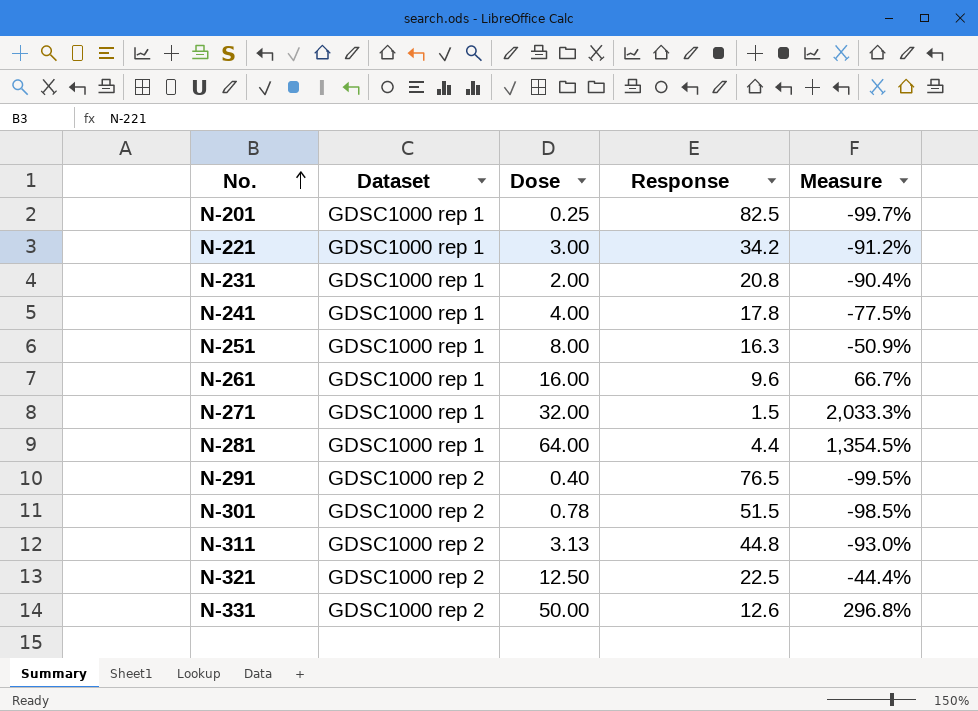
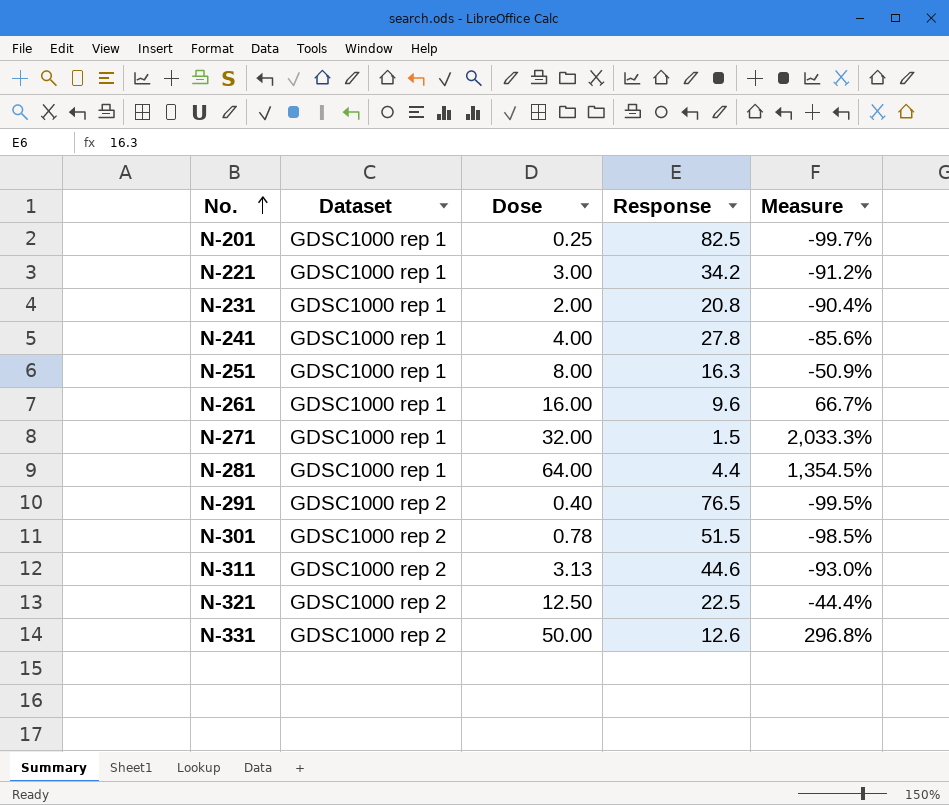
N-241 | Response: 17.8 -> 27.8
N-241 | Measure: -77.5% -> -85.6%
N-311 | Response: 44.8 -> 44.6

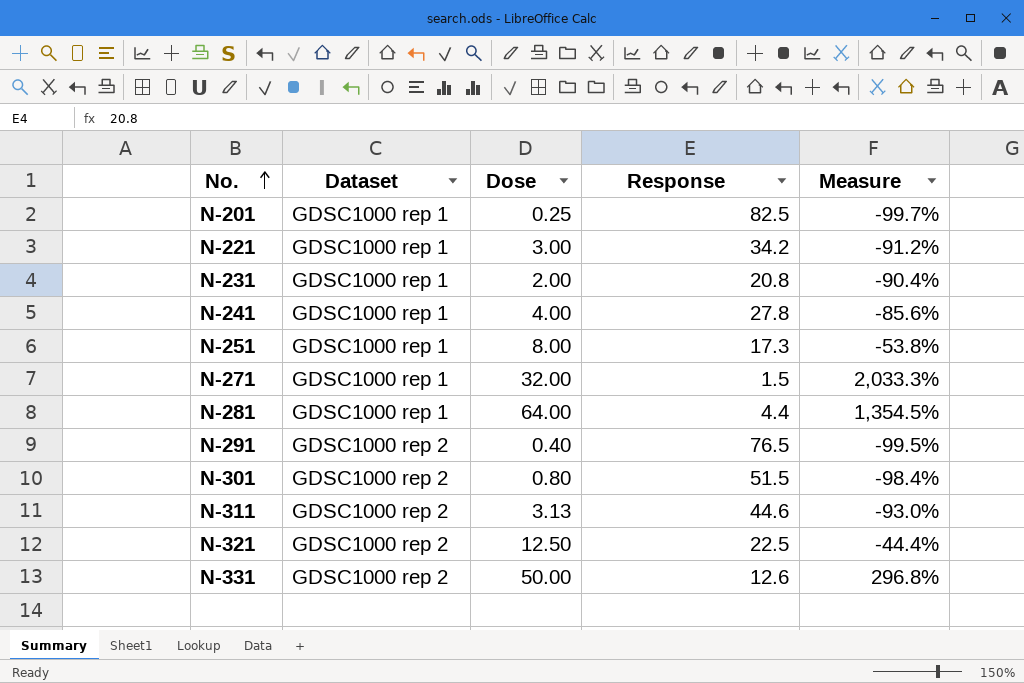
row N-261: GDSC1000 rep 1 | 16.00 | 9.6 | 66.7% -> none
N-251 | Response: 16.3 -> 17.3
N-251 | Measure: -50.9% -> -53.8%
N-301 | Dose: 0.78 -> 0.80
N-301 | Measure: -98.5% -> -98.4%

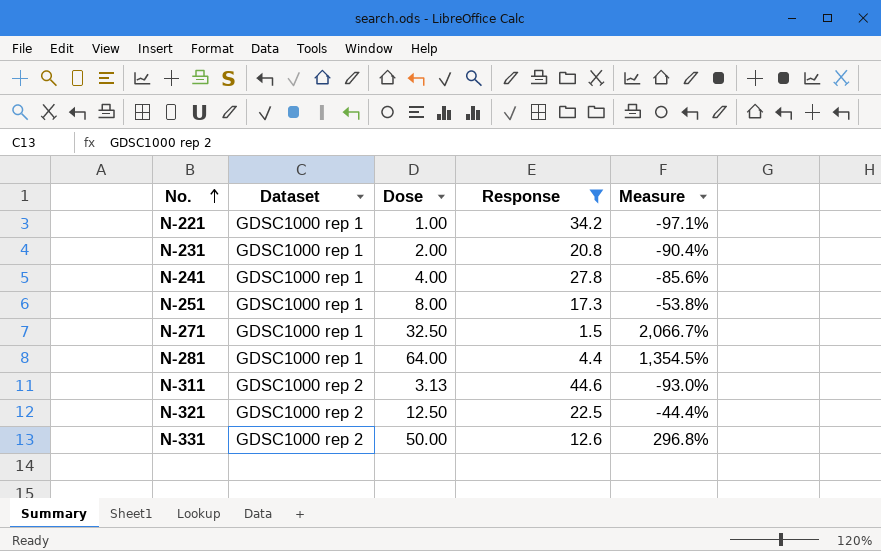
filter: none -> Response <= 44.6
N-221 | Dose: 3.00 -> 1.00
N-221 | Measure: -91.2% -> -97.1%
N-271 | Dose: 32.00 -> 32.50
N-271 | Measure: 2,033.3% -> 2,066.7%

